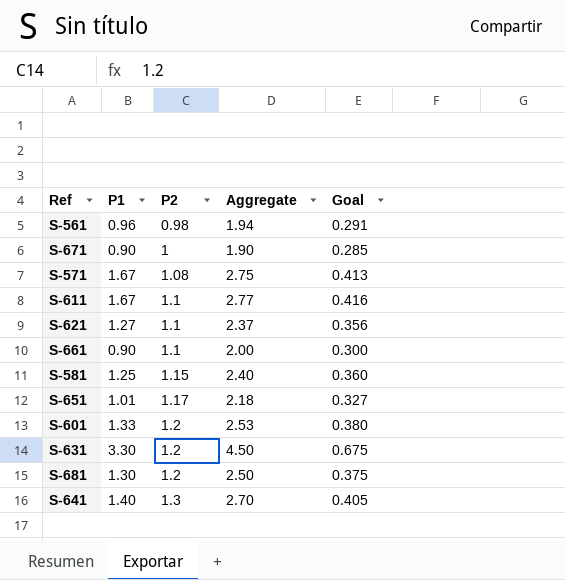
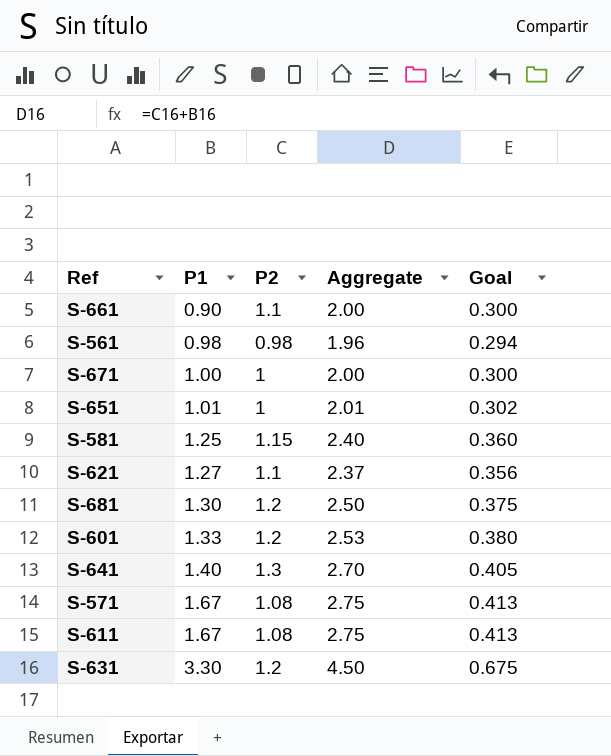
row order: P2 ascending -> P1 ascending
S-561 | P1: 0.96 -> 0.98
S-561 | Aggregate: 1.94 -> 1.96
S-561 | Goal: 0.291 -> 0.294
S-671 | P1: 0.90 -> 1.00
S-671 | Aggregate: 1.90 -> 2.00
S-671 | Goal: 0.285 -> 0.300
S-651 | P2: 1.17 -> 1
S-651 | Aggregate: 2.18 -> 2.01
S-651 | Goal: 0.327 -> 0.302
S-611 | P2: 1.1 -> 1.08
S-611 | Aggregate: 2.77 -> 2.75
S-611 | Goal: 0.416 -> 0.413

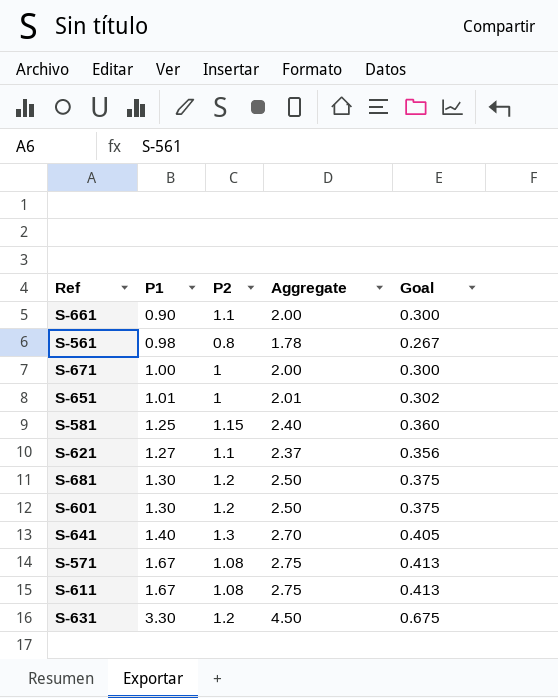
S-561 | P2: 0.98 -> 0.8
S-561 | Aggregate: 1.96 -> 1.78
S-561 | Goal: 0.294 -> 0.267
S-601 | P1: 1.33 -> 1.30
S-601 | Aggregate: 2.53 -> 2.50
S-601 | Goal: 0.380 -> 0.375

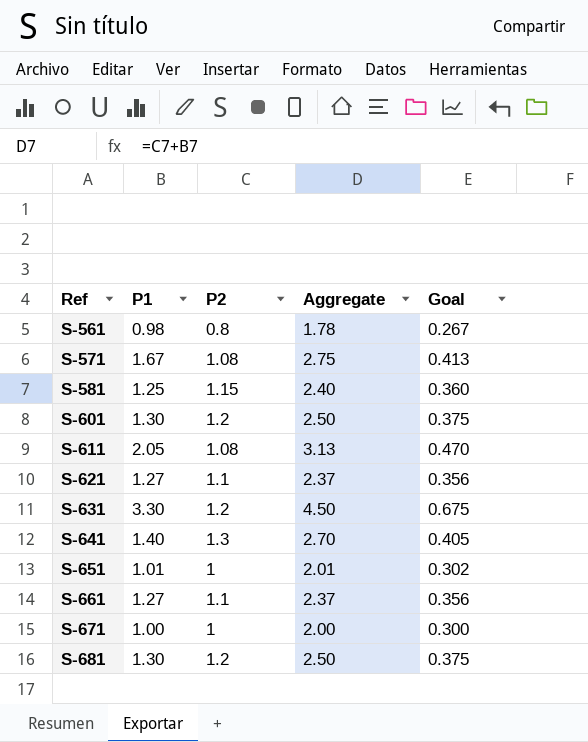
row order: P1 ascending -> Ref ascending
S-611 | P1: 1.67 -> 2.05
S-611 | Aggregate: 2.75 -> 3.13
S-611 | Goal: 0.413 -> 0.470
S-661 | P1: 0.90 -> 1.27
S-661 | Aggregate: 2.00 -> 2.37
S-661 | Goal: 0.300 -> 0.356

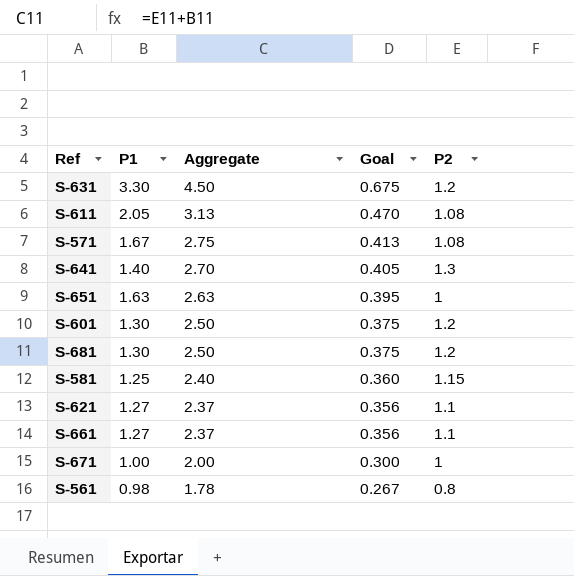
row order: Ref ascending -> Aggregate descending
column P2 | position: 3 -> 5
S-651 | P1: 1.01 -> 1.63
S-651 | Aggregate: 2.01 -> 2.63
S-651 | Goal: 0.302 -> 0.395

